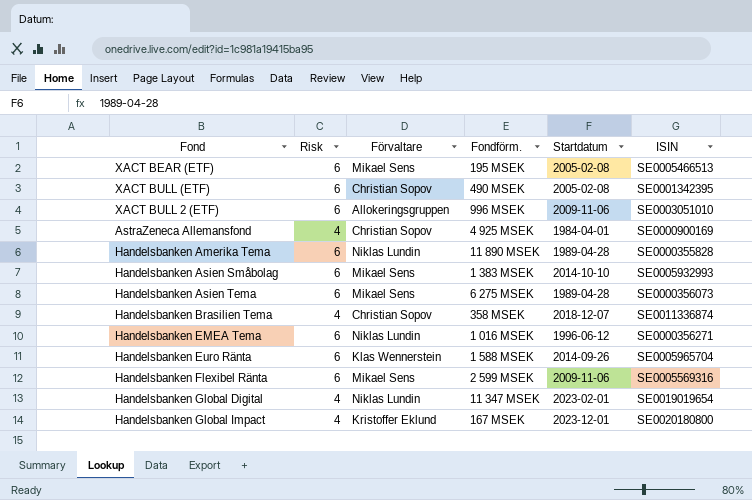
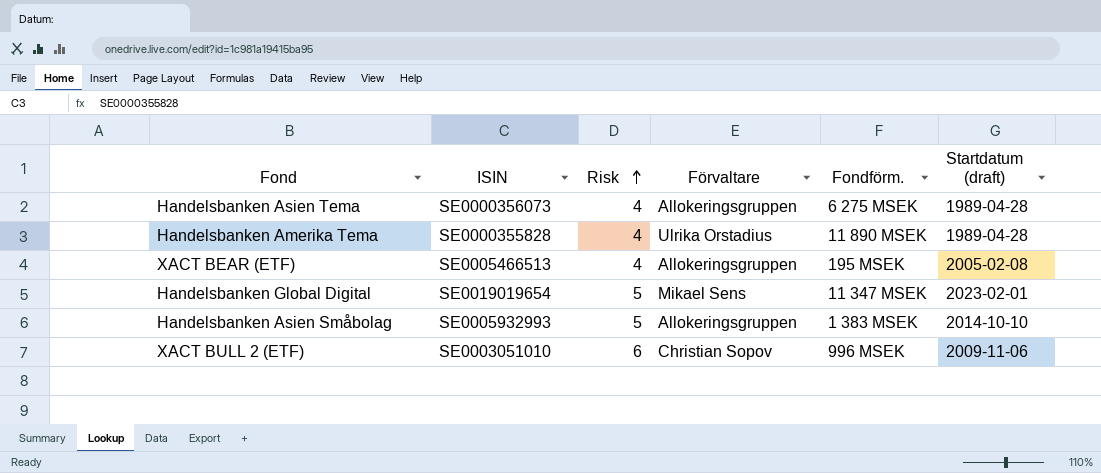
row order: none -> Risk ascending
column ISIN | position: 6 -> 2
column name: Startdatum -> Startdatum (draft)
row XACT BULL (ETF): 6 | Christian Sopov | 490 MSEK | 2005-02-08 | SE0001342395 -> none
row AstraZeneca Allemansfond: 4 | Christian Sopov | 4 925 MSEK | 1984-04-01 | SE0000900169 -> none
row Handelsbanken Brasilien Tema: 4 | Christian Sopov | 358 MSEK | 2018-12-07 | SE0011336874 -> none
row Handelsbanken EMEA Tema: 6 | Niklas Lundin | 1 016 MSEK | 1996-06-12 | SE0000356271 -> none
row Handelsbanken Euro Ränta: 6 | Klas Wennerstein | 1 588 MSEK | 2014-09-26 | SE0005965704 -> none
row Handelsbanken Flexibel Ränta: 6 | Mikael Sens | 2 599 MSEK | 2009-11-06 | SE0005569316 -> none
row Handelsbanken Global Impact: 4 | Kristoffer Eklund | 167 MSEK | 2023-12-01 | SE0020180800 -> none
Handelsbanken Asien Tema | Risk: 6 -> 4
Handelsbanken Asien Tema | Förvaltare: Mikael Sens -> Allokeringsgruppen
Handelsbanken Amerika Tema | Risk: 6 -> 4
Handelsbanken Amerika Tema | Förvaltare: Niklas Lundin -> Ulrika Orstadius
XACT BEAR (ETF) | Risk: 6 -> 4
XACT BEAR (ETF) | Förvaltare: Mikael Sens -> Allokeringsgruppen
Handelsbanken Global Digital | Risk: 4 -> 5
Handelsbanken Global Digital | Förvaltare: Niklas Lundin -> Mikael Sens
Handelsbanken Asien Småbolag | Risk: 6 -> 5
Handelsbanken Asien Småbolag | Förvaltare: Mikael Sens -> Allokeringsgruppen
XACT BULL 2 (ETF) | Förvaltare: Allokeringsgruppen -> Christian Sopov

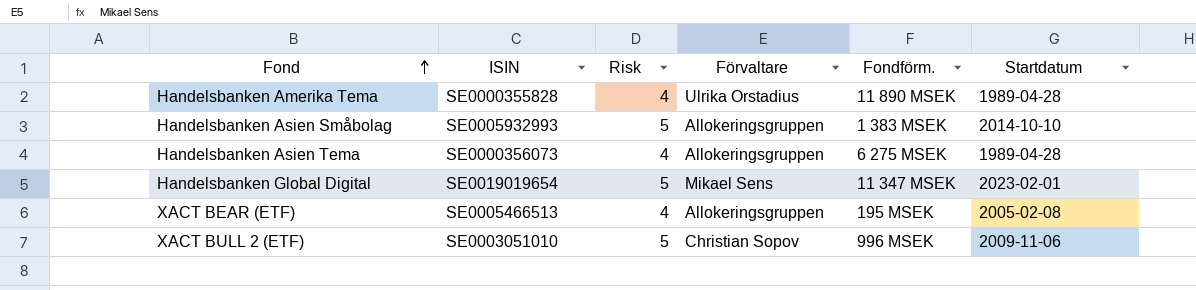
row order: Risk ascending -> Fond ascending
column name: Startdatum (draft) -> Startdatum
XACT BULL 2 (ETF) | Risk: 6 -> 5

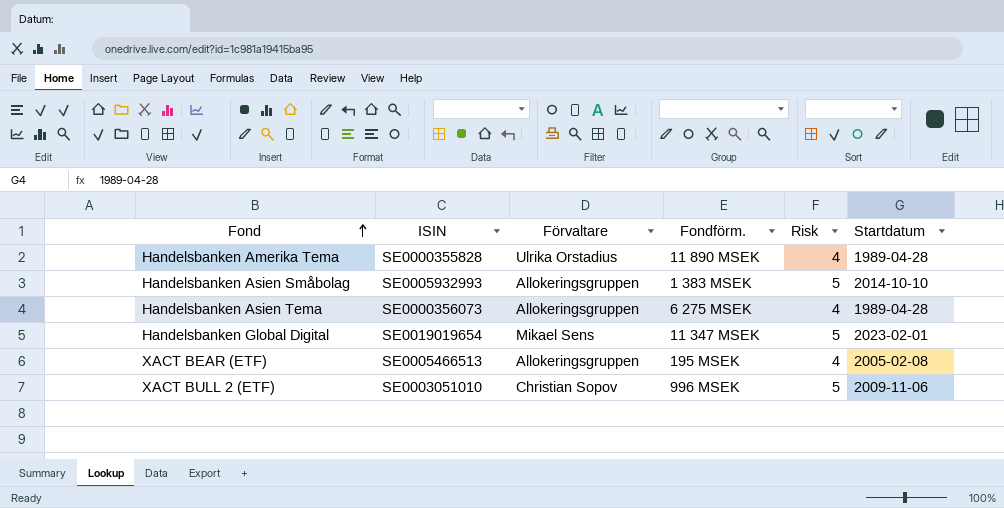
column Risk | position: 3 -> 5

